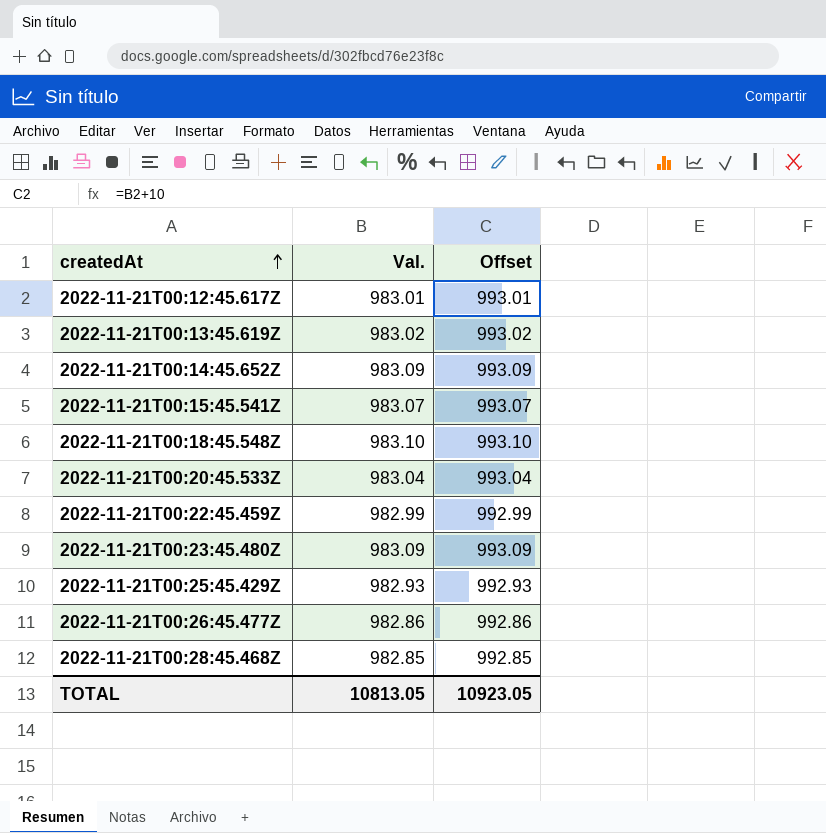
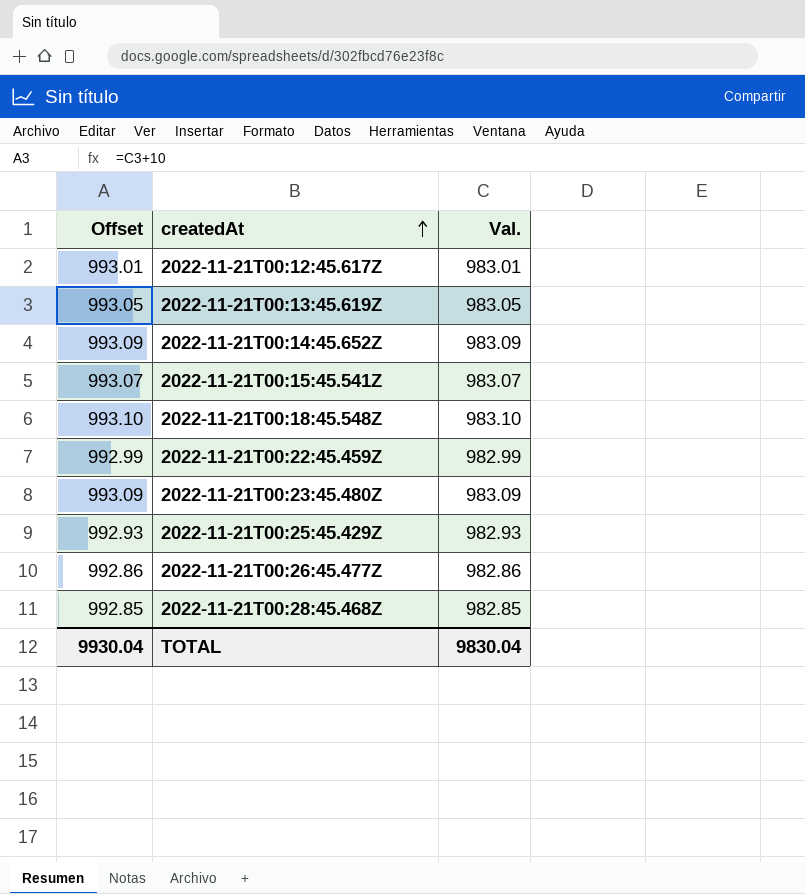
column Offset | position: 3 -> 1
row 2022-11-21T00:20:45.533Z: 983.04 | 993.04 -> none
2022-11-21T00:13:45.619Z | Offset: 993.02 -> 993.05
2022-11-21T00:13:45.619Z | Val.: 983.02 -> 983.05
TOTAL | Offset: 10923.05 -> 9930.04
TOTAL | Val.: 10813.05 -> 9830.04

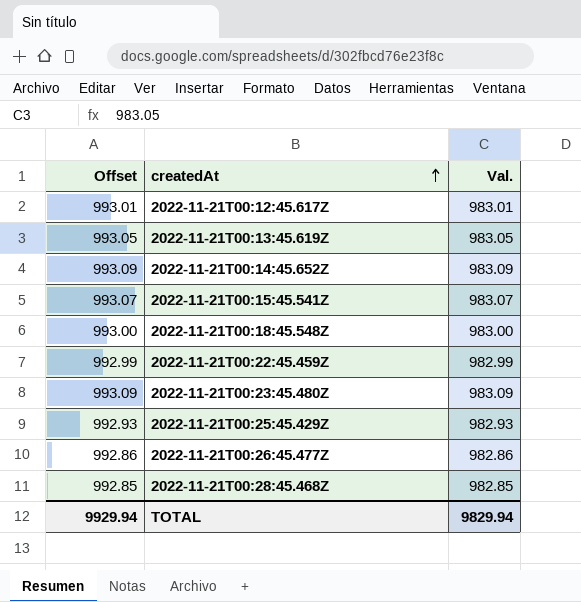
2022-11-21T00:18:45.548Z | Offset: 993.10 -> 993.00
2022-11-21T00:18:45.548Z | Val.: 983.10 -> 983.00
TOTAL | Offset: 9930.04 -> 9929.94
TOTAL | Val.: 9830.04 -> 9829.94

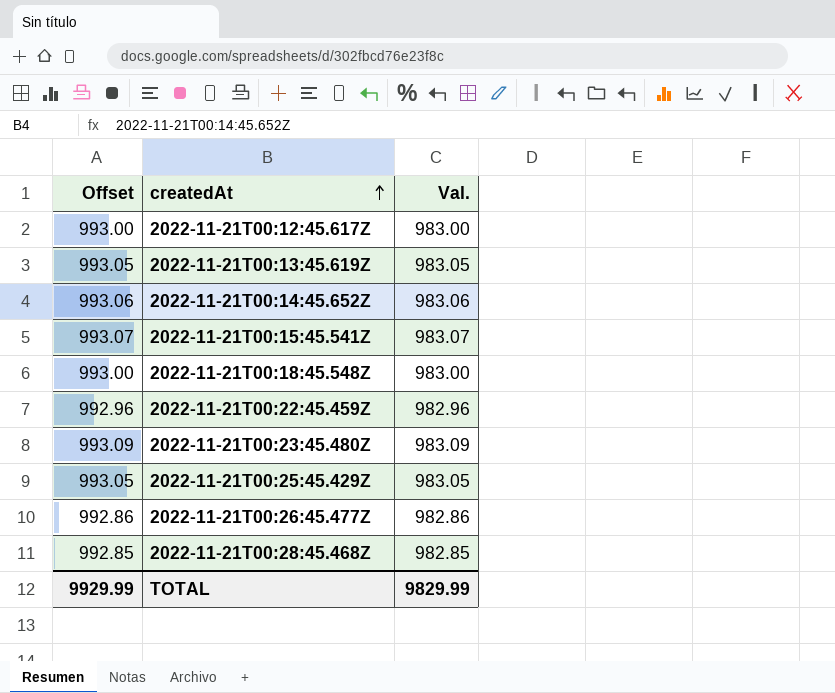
2022-11-21T00:12:45.617Z | Offset: 993.01 -> 993.00
2022-11-21T00:12:45.617Z | Val.: 983.01 -> 983.00
2022-11-21T00:14:45.652Z | Offset: 993.09 -> 993.06
2022-11-21T00:14:45.652Z | Val.: 983.09 -> 983.06
2022-11-21T00:22:45.459Z | Offset: 992.99 -> 992.96
2022-11-21T00:22:45.459Z | Val.: 982.99 -> 982.96
2022-11-21T00:25:45.429Z | Offset: 992.93 -> 993.05
2022-11-21T00:25:45.429Z | Val.: 982.93 -> 983.05
TOTAL | Offset: 9929.94 -> 9929.99
TOTAL | Val.: 9829.94 -> 9829.99

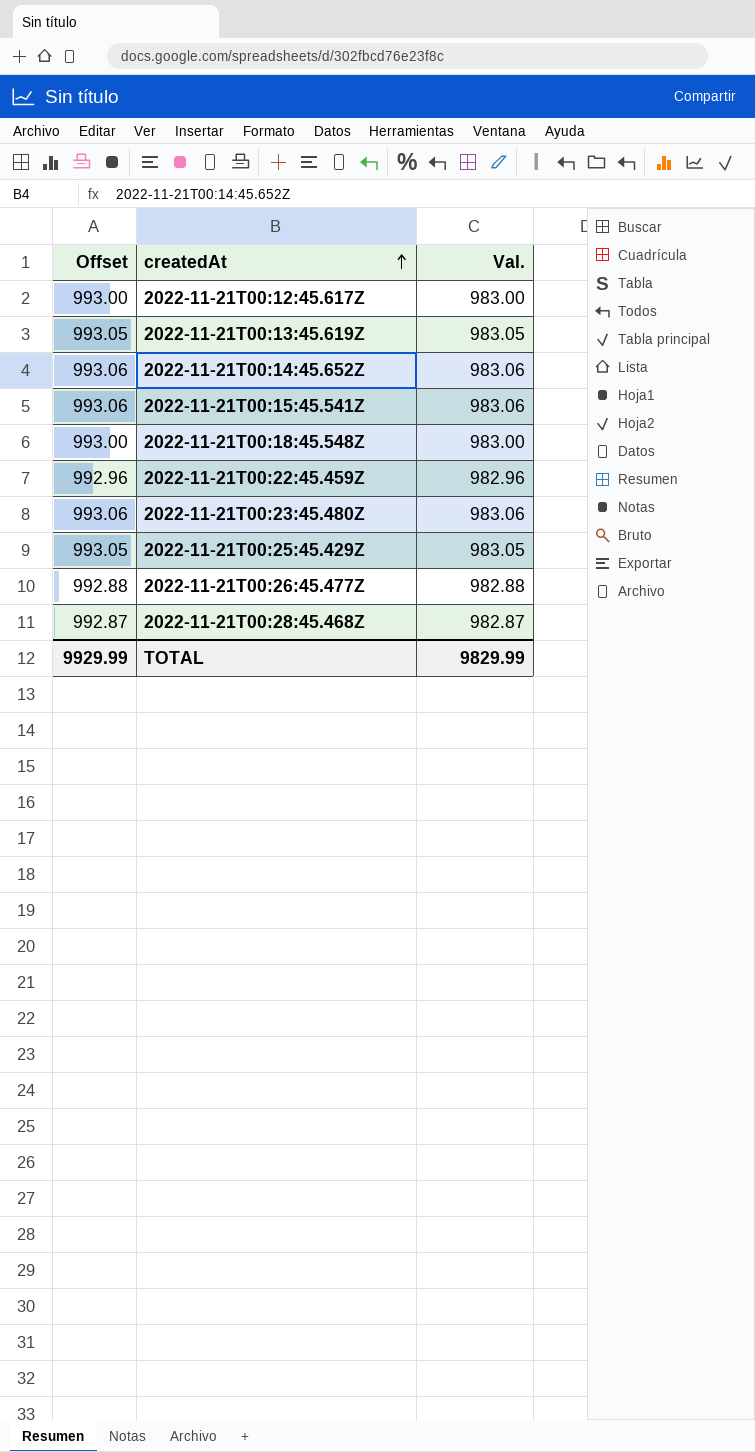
2022-11-21T00:15:45.541Z | Offset: 993.07 -> 993.06
2022-11-21T00:15:45.541Z | Val.: 983.07 -> 983.06
2022-11-21T00:23:45.480Z | Offset: 993.09 -> 993.06
2022-11-21T00:23:45.480Z | Val.: 983.09 -> 983.06
2022-11-21T00:26:45.477Z | Offset: 992.86 -> 992.88
2022-11-21T00:26:45.477Z | Val.: 982.86 -> 982.88
2022-11-21T00:28:45.468Z | Offset: 992.85 -> 992.87
2022-11-21T00:28:45.468Z | Val.: 982.85 -> 982.87

